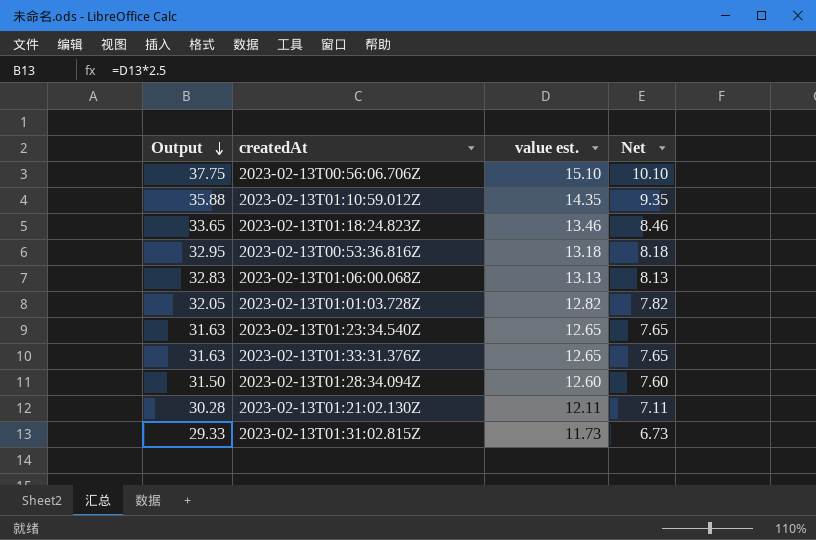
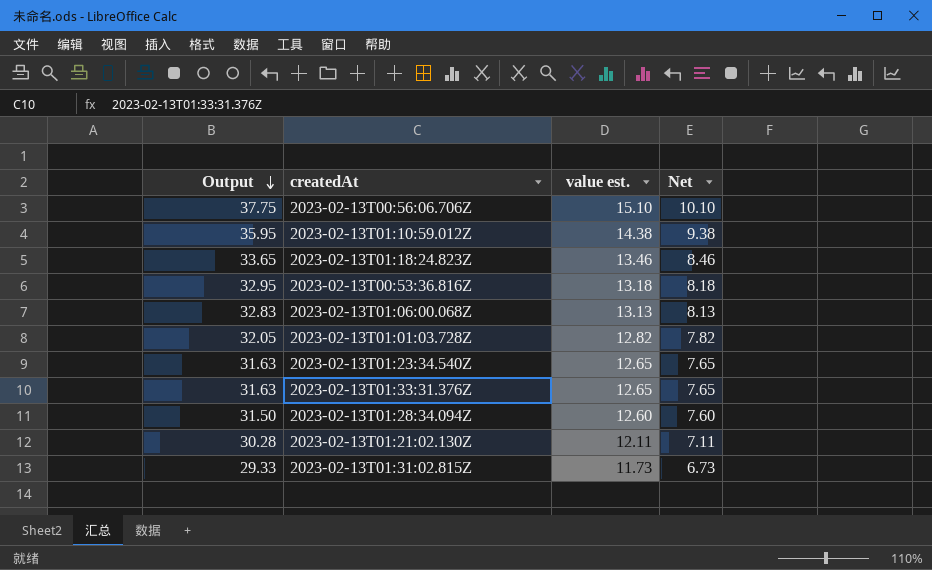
2023-02-13T01:10:59.012Z | Output: 35.88 -> 35.95
2023-02-13T01:10:59.012Z | value est.: 14.35 -> 14.38
2023-02-13T01:10:59.012Z | Net: 9.35 -> 9.38

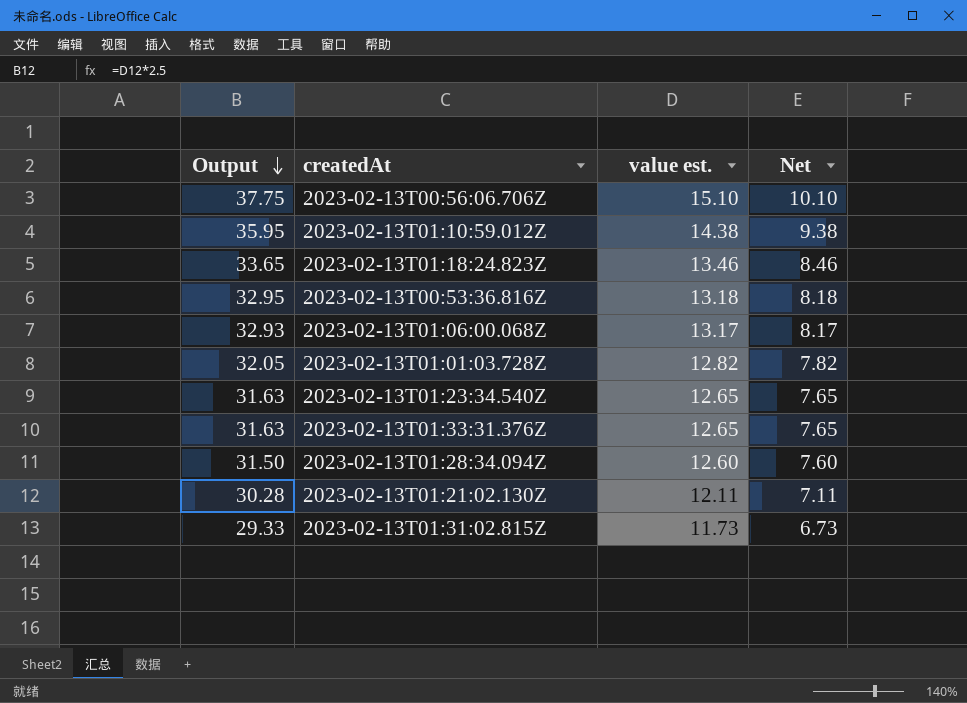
2023-02-13T01:06:00.068Z | Output: 32.83 -> 32.93
2023-02-13T01:06:00.068Z | value est.: 13.13 -> 13.17
2023-02-13T01:06:00.068Z | Net: 8.13 -> 8.17

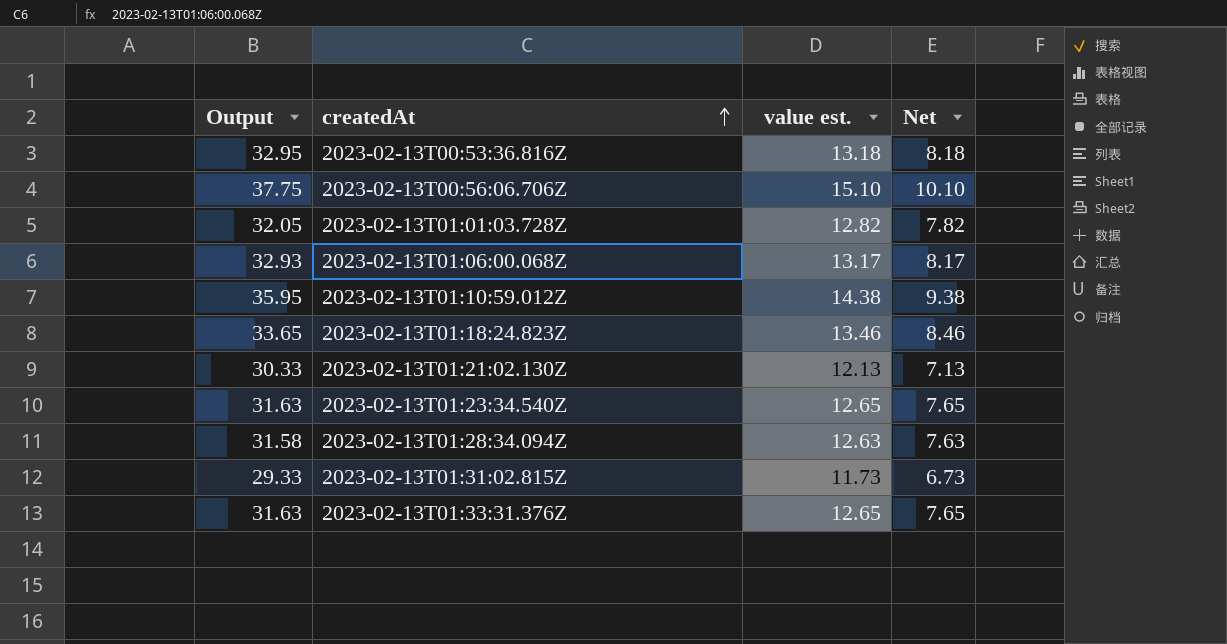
row order: Output descending -> createdAt ascending
2023-02-13T01:21:02.130Z | Output: 30.28 -> 30.33
2023-02-13T01:21:02.130Z | value est.: 12.11 -> 12.13
2023-02-13T01:21:02.130Z | Net: 7.11 -> 7.13
2023-02-13T01:28:34.094Z | Output: 31.50 -> 31.58
2023-02-13T01:28:34.094Z | value est.: 12.60 -> 12.63
2023-02-13T01:28:34.094Z | Net: 7.60 -> 7.63

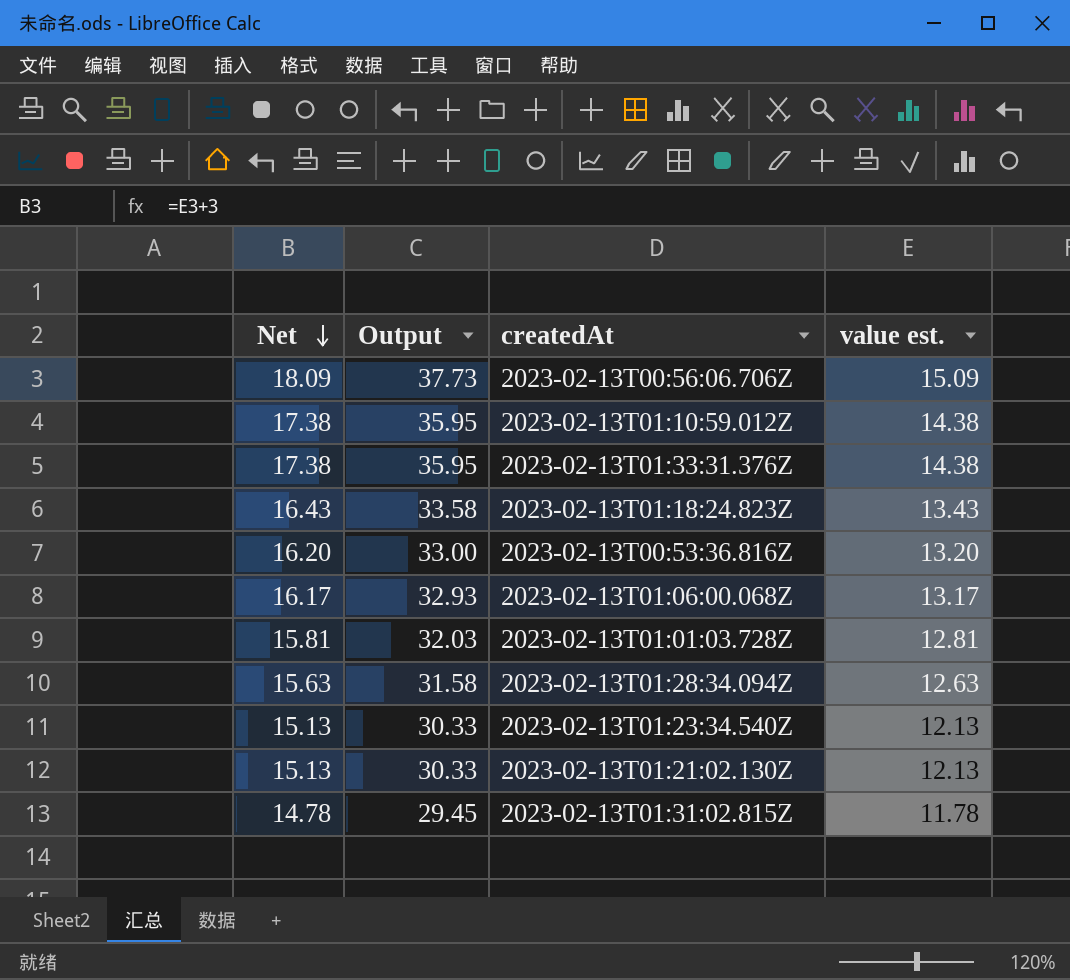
row order: createdAt ascending -> Net descending
column Net | formula: [value est.] - 5 -> [value est.] + 3
column Net | position: 4 -> 1
2023-02-13T00:56:06.706Z | Output: 37.75 -> 37.73
2023-02-13T00:56:06.706Z | value est.: 15.10 -> 15.09
2023-02-13T01:33:31.376Z | Output: 31.63 -> 35.95
2023-02-13T01:33:31.376Z | value est.: 12.65 -> 14.38
2023-02-13T01:18:24.823Z | Output: 33.65 -> 33.58
2023-02-13T01:18:24.823Z | value est.: 13.46 -> 13.43
2023-02-13T00:53:36.816Z | Output: 32.95 -> 33.00
2023-02-13T00:53:36.816Z | value est.: 13.18 -> 13.20
2023-02-13T01:01:03.728Z | Output: 32.05 -> 32.03
2023-02-13T01:01:03.728Z | value est.: 12.82 -> 12.81
2023-02-13T01:23:34.540Z | Output: 31.63 -> 30.33
2023-02-13T01:23:34.540Z | value est.: 12.65 -> 12.13
2023-02-13T01:31:02.815Z | Output: 29.33 -> 29.45
2023-02-13T01:31:02.815Z | value est.: 11.73 -> 11.78

